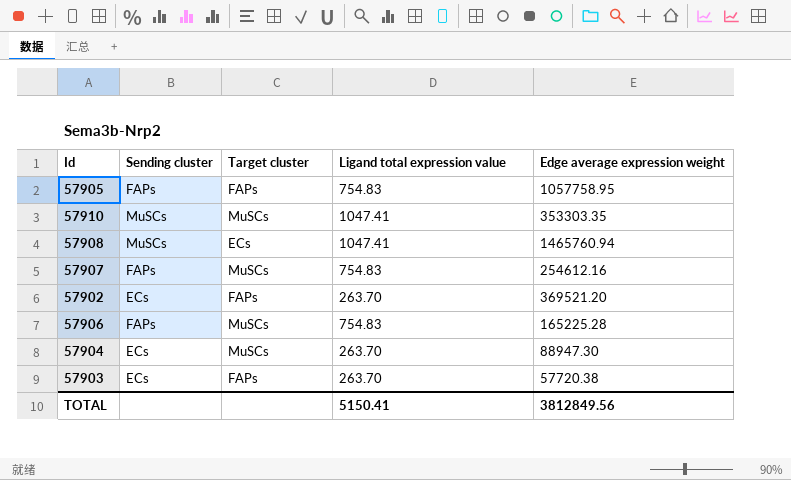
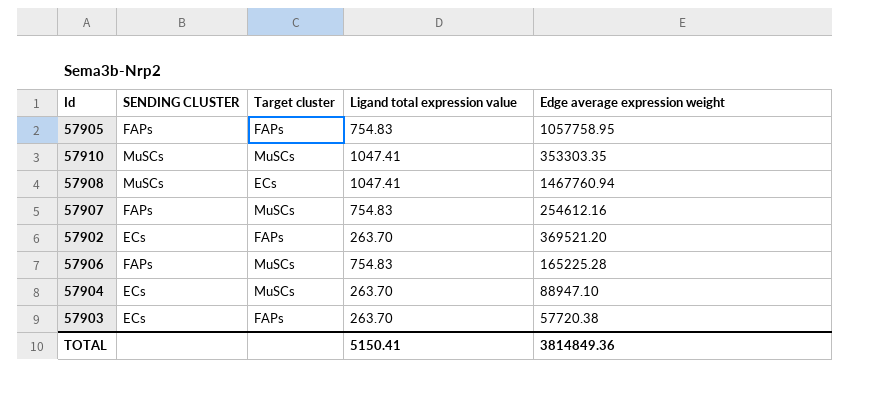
column name: Sending cluster -> SENDING CLUSTER
57908 | Edge average expression weight: 1465760.94 -> 1467760.94
57904 | Edge average expression weight: 88947.30 -> 88947.10
TOTAL | Edge average expression weight: 3812849.56 -> 3814849.36

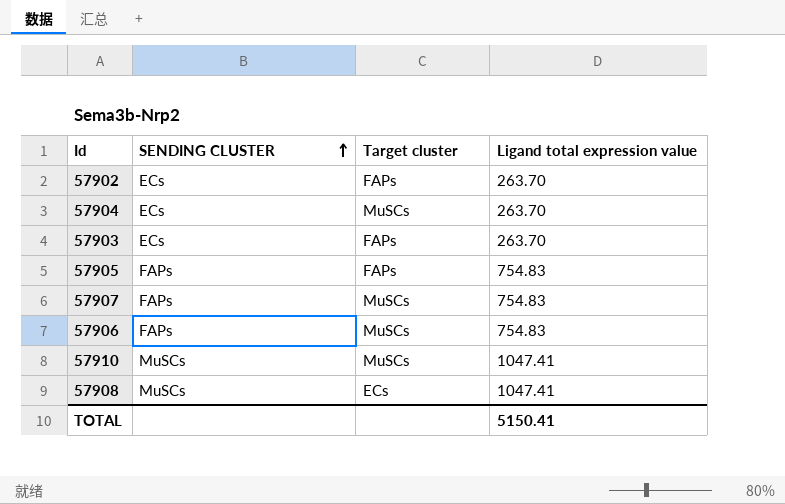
row order: none -> SENDING CLUSTER ascending
column Edge average expression weight | position: 5 -> none

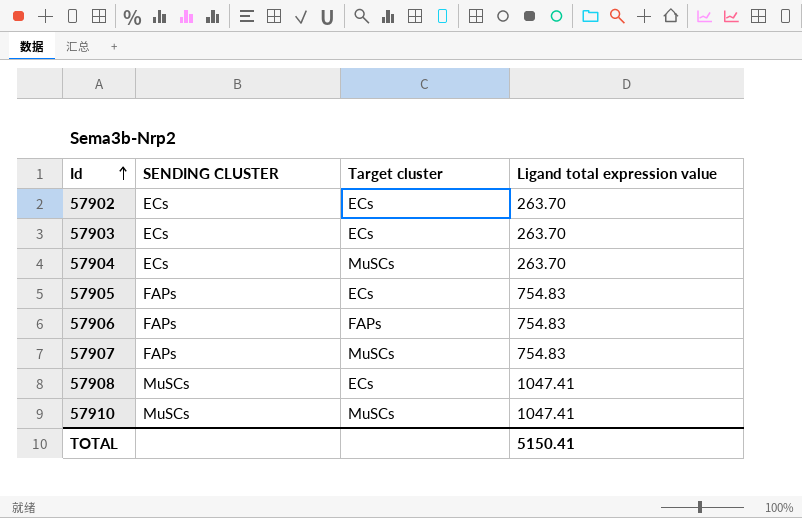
row order: SENDING CLUSTER ascending -> Id ascending
57902 | Target cluster: FAPs -> ECs
57903 | Target cluster: FAPs -> ECs
57905 | Target cluster: FAPs -> ECs
57906 | Target cluster: MuSCs -> FAPs

